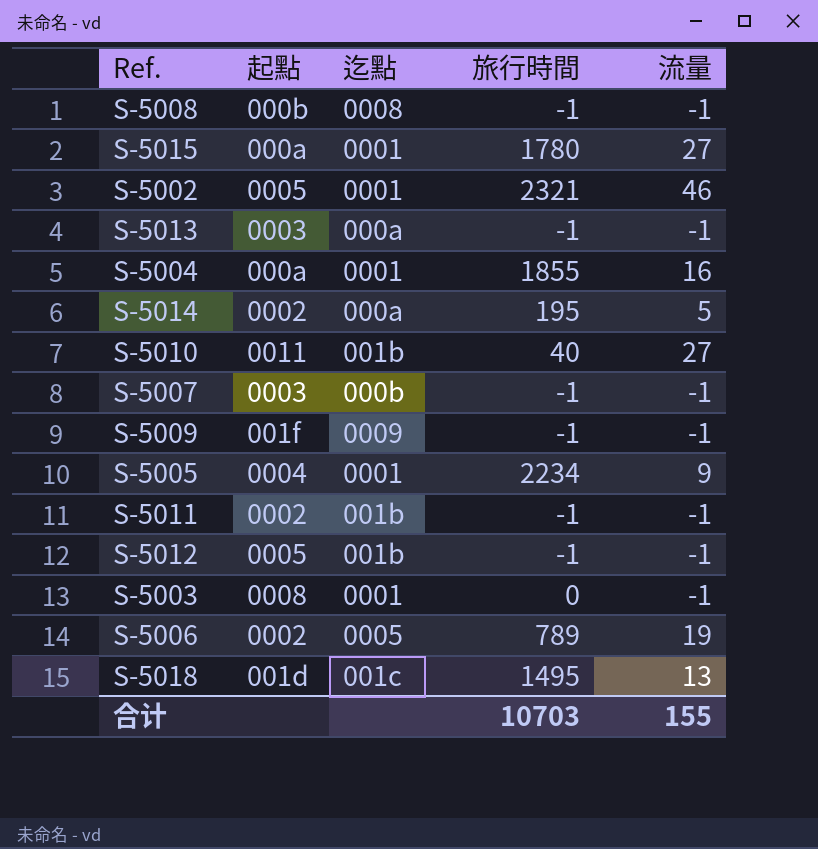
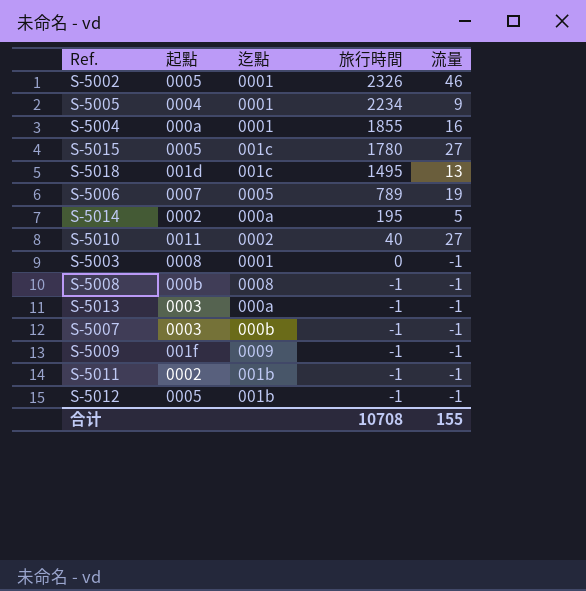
row order: none -> 旅行時間 descending
S-5002 | 旅行時間: 2321 -> 2326
S-5015 | 起點: 000a -> 0005
S-5015 | 迄點: 0001 -> 001c
S-5006 | 起點: 0002 -> 0007
S-5010 | 迄點: 001b -> 0002
合计 | 旅行時間: 10703 -> 10708

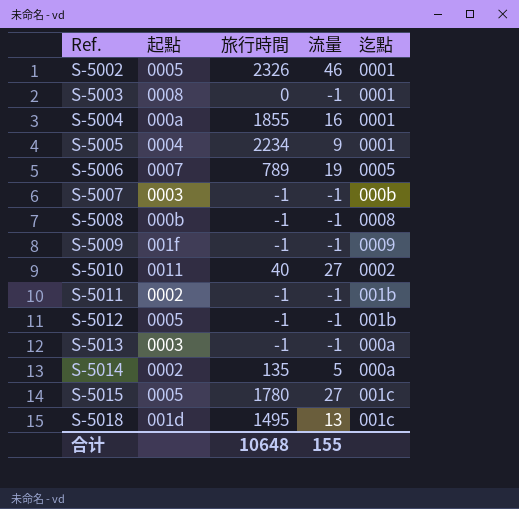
row order: 旅行時間 descending -> Ref. ascending
column 迄點 | position: 3 -> 5
S-5014 | 旅行時間: 195 -> 135
合计 | 旅行時間: 10708 -> 10648

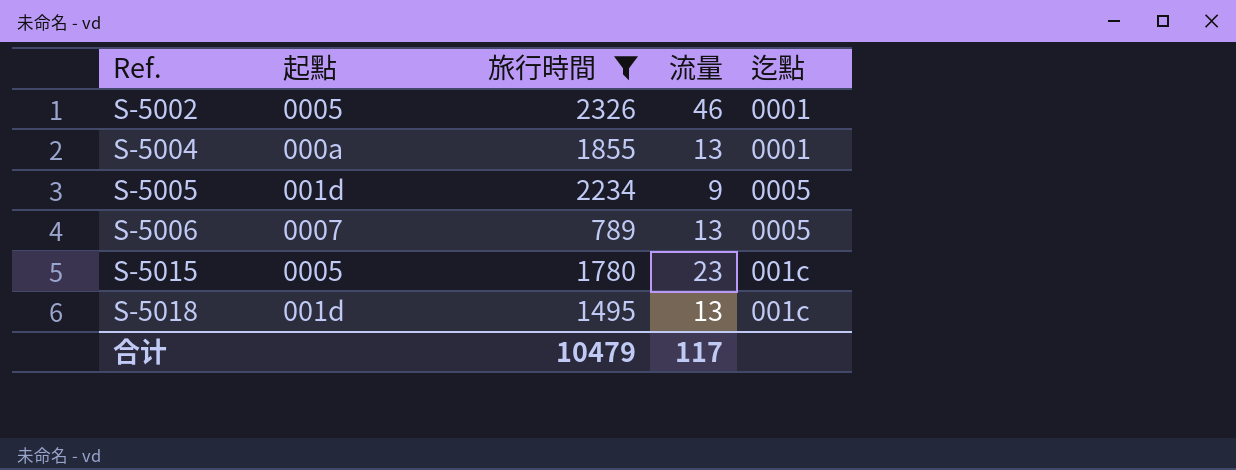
filter: none -> 旅行時間 >= 789
S-5004 | 流量: 16 -> 13
S-5005 | 起點: 0004 -> 001d
S-5005 | 迄點: 0001 -> 0005
S-5006 | 流量: 19 -> 13
S-5015 | 流量: 27 -> 23
合计 | 旅行時間: 10648 -> 10479
合计 | 流量: 155 -> 117

